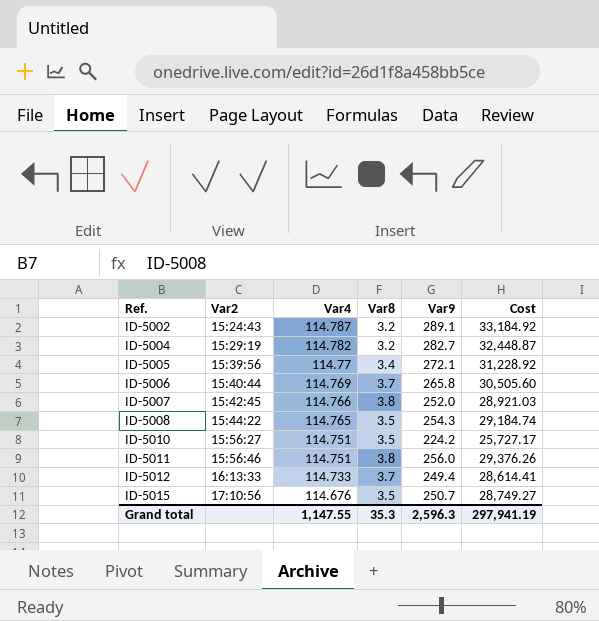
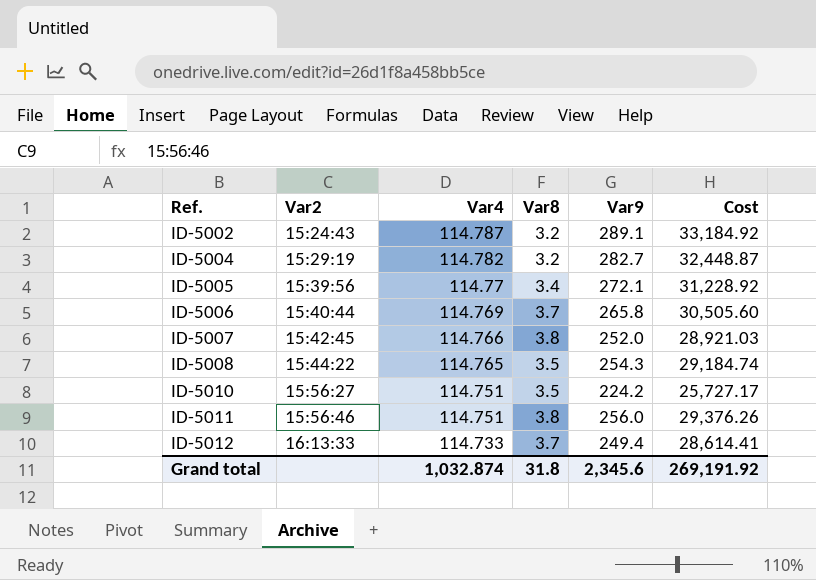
row ID-5015: 17:10:56 | 114.676 | 3.5 | 250.7 | 28,749.27 -> none
Grand total | Var4: 1,147.55 -> 1,032.874
Grand total | Var8: 35.3 -> 31.8
Grand total | Var9: 2,596.3 -> 2,345.6
Grand total | Cost: 297,941.19 -> 269,191.92

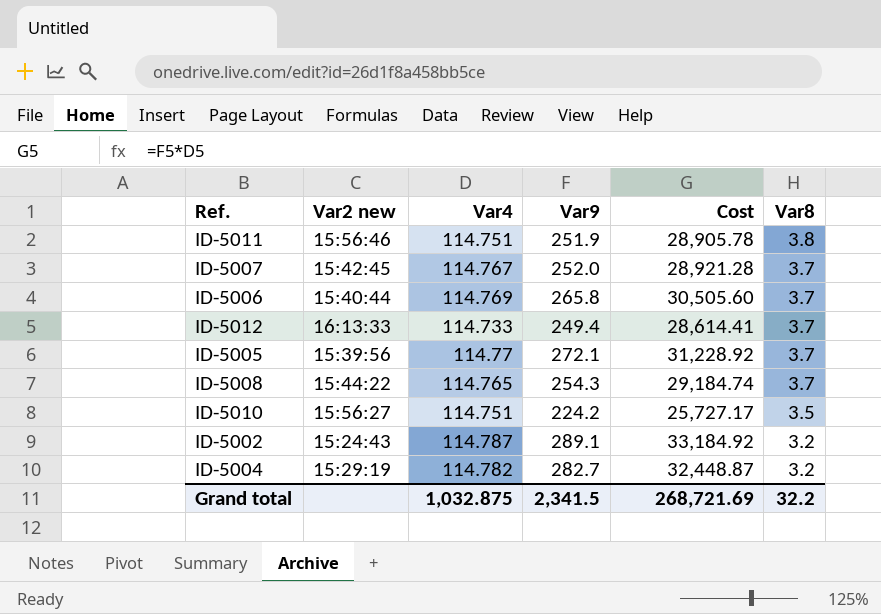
row order: Ref. ascending -> Var8 descending
column name: Var2 -> Var2 new
column Var8 | position: 4 -> 6
ID-5011 | Var9: 256.0 -> 251.9
ID-5011 | Cost: 29,376.26 -> 28,905.78
ID-5007 | Var4: 114.766 -> 114.767
ID-5007 | Cost: 28,921.03 -> 28,921.28
ID-5007 | Var8: 3.8 -> 3.7
ID-5005 | Var8: 3.4 -> 3.7
ID-5008 | Var8: 3.5 -> 3.7
Grand total | Var4: 1,032.874 -> 1,032.875
Grand total | Var9: 2,345.6 -> 2,341.5
Grand total | Cost: 269,191.92 -> 268,721.69
Grand total | Var8: 31.8 -> 32.2

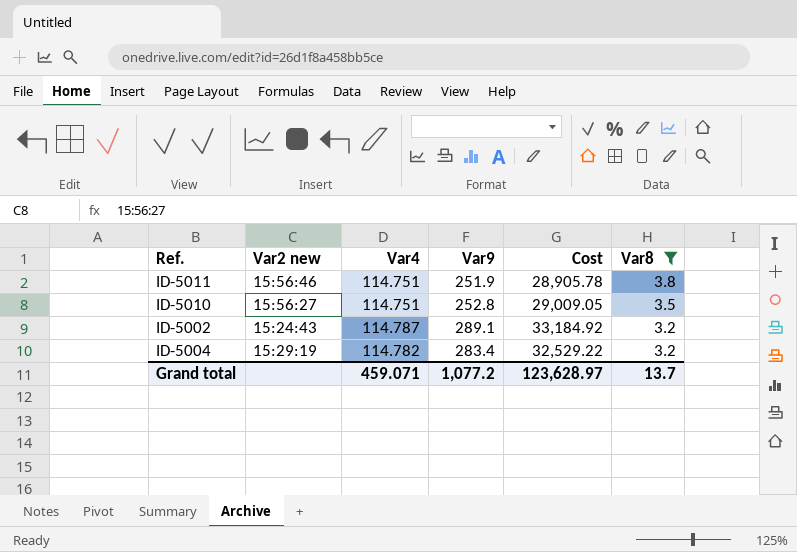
filter: none -> Var8 != 3.7
ID-5010 | Var9: 224.2 -> 252.8
ID-5010 | Cost: 25,727.17 -> 29,009.05
ID-5004 | Var9: 282.7 -> 283.4
ID-5004 | Cost: 32,448.87 -> 32,529.22
Grand total | Var4: 1,032.875 -> 459.071
Grand total | Var9: 2,341.5 -> 1,077.2
Grand total | Cost: 268,721.69 -> 123,628.97
Grand total | Var8: 32.2 -> 13.7

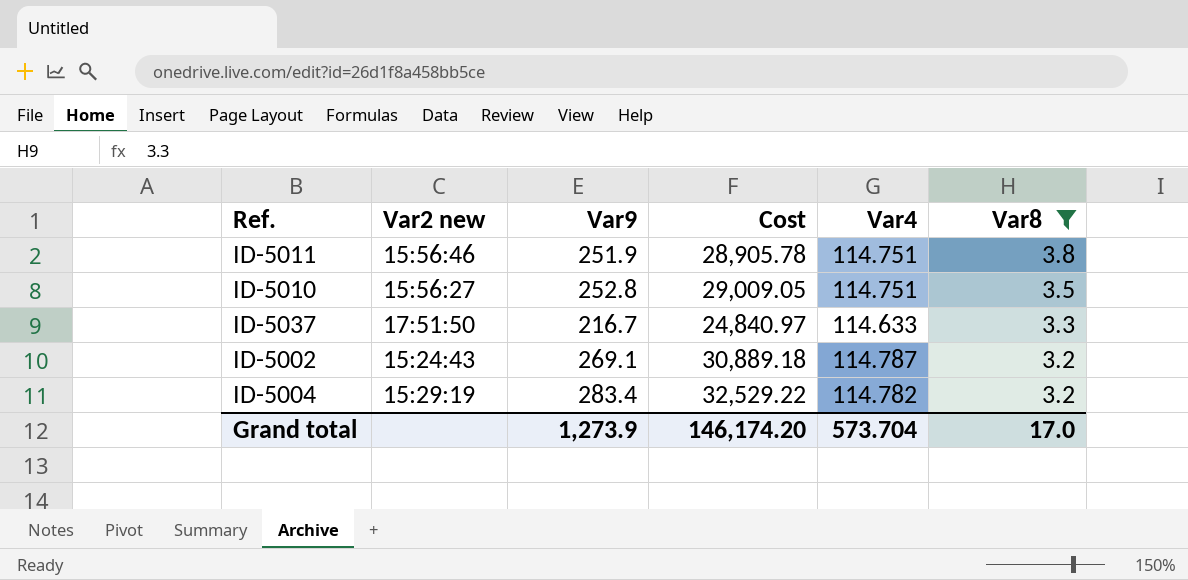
column Var4 | position: 3 -> 5
row ID-5037: none -> 17:51:50 | 216.7 | 24,840.97 | 114.633 | 3.3
ID-5002 | Var9: 289.1 -> 269.1
ID-5002 | Cost: 33,184.92 -> 30,889.18
Grand total | Var9: 1,077.2 -> 1,273.9
Grand total | Cost: 123,628.97 -> 146,174.20
Grand total | Var4: 459.071 -> 573.704
Grand total | Var8: 13.7 -> 17.0

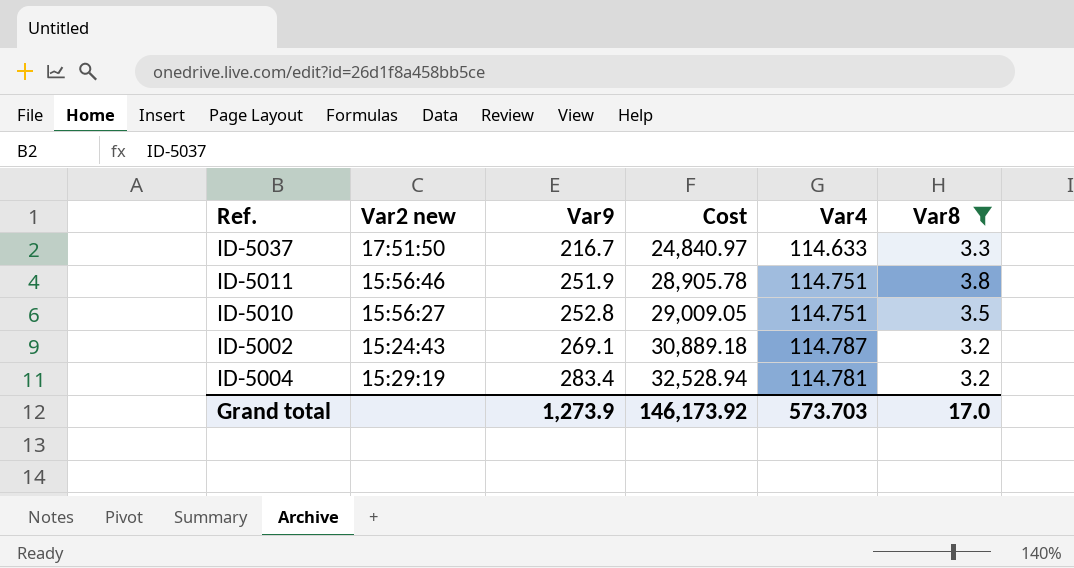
row order: Var8 descending -> Var9 ascending
ID-5004 | Cost: 32,529.22 -> 32,528.94
ID-5004 | Var4: 114.782 -> 114.781
Grand total | Cost: 146,174.20 -> 146,173.92
Grand total | Var4: 573.704 -> 573.703

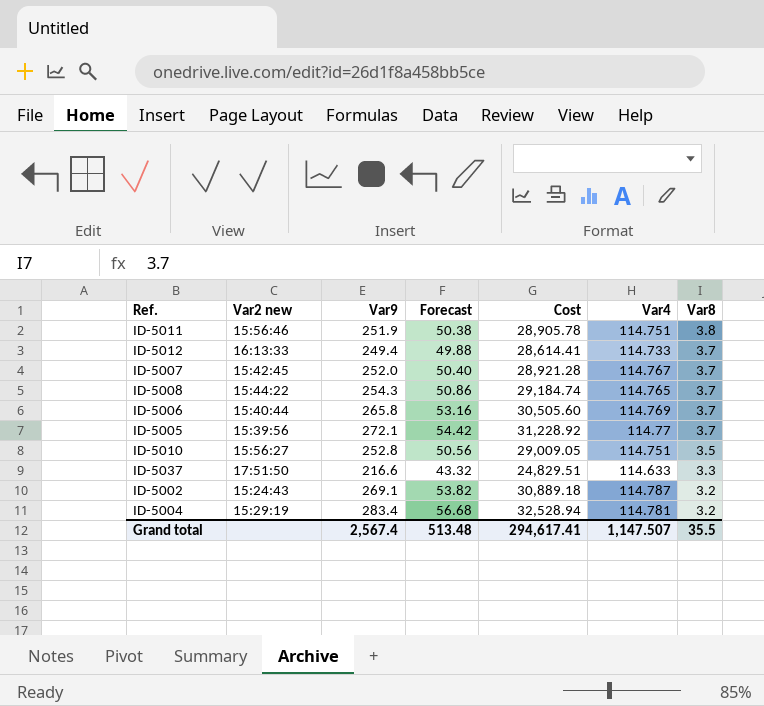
filter: Var8 != 3.7 -> none
row order: Var9 ascending -> Var8 descending
column Forecast | formula: none -> [Var9] * 0.2
ID-5037 | Var9: 216.7 -> 216.6
ID-5037 | Cost: 24,840.97 -> 24,829.51
Grand total | Var9: 1,273.9 -> 2,567.4
Grand total | Cost: 146,173.92 -> 294,617.41
Grand total | Var4: 573.703 -> 1,147.507
Grand total | Var8: 17.0 -> 35.5

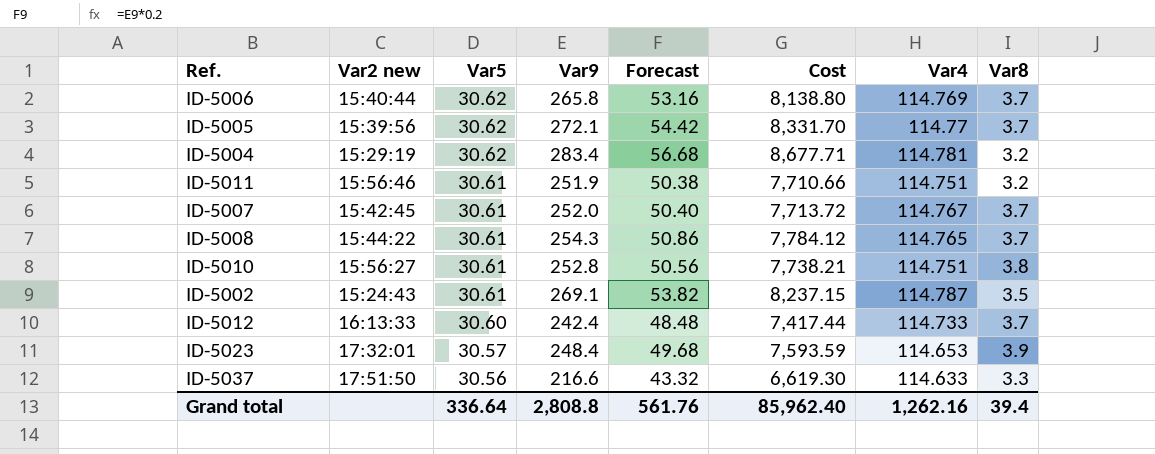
row order: Var8 descending -> Var5 descending
column Var5 | position: none -> 3
column Cost | formula: [Var9] * [Var4] -> [Var5] * [Var9]
ID-5011 | Var8: 3.8 -> 3.2
ID-5010 | Var8: 3.5 -> 3.8
ID-5002 | Var8: 3.2 -> 3.5
ID-5012 | Var9: 249.4 -> 242.4
ID-5012 | Forecast: 49.88 -> 48.48
row ID-5023: none -> 17:32:01 | 30.57 | 248.4 | 49.68 | 7,593.59 | 114.653 | 3.9
Grand total | Var9: 2,567.4 -> 2,808.8
Grand total | Forecast: 513.48 -> 561.76
Grand total | Cost: 294,617.41 -> 85,962.40
Grand total | Var4: 1,147.507 -> 1,262.16
Grand total | Var8: 35.5 -> 39.4

